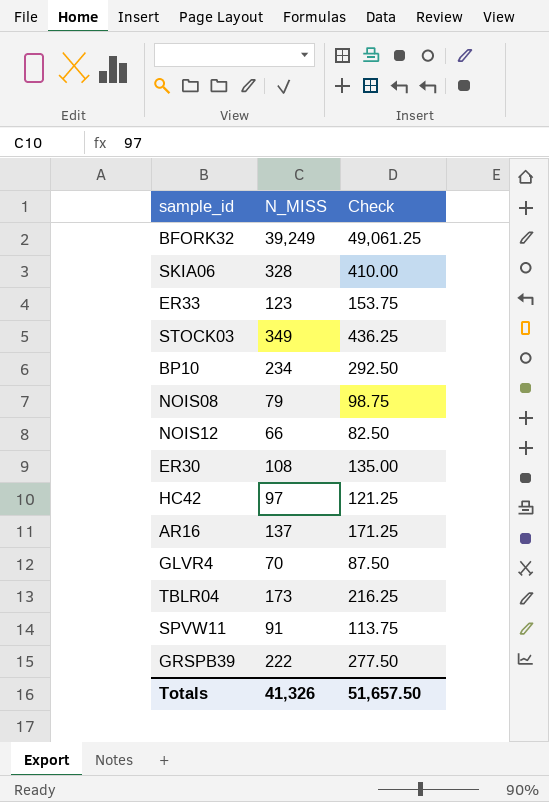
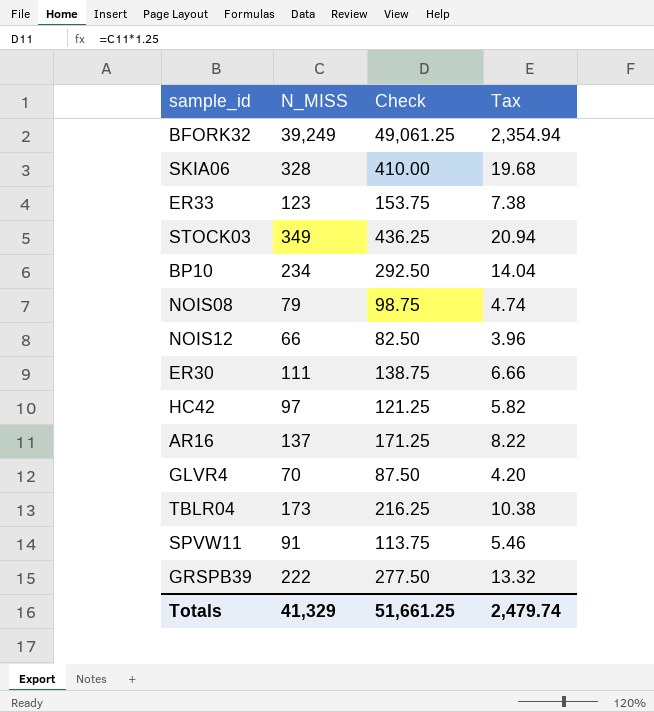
column Tax | formula: none -> [N_MISS] * 0.06
ER30 | N_MISS: 108 -> 111
ER30 | Check: 135.00 -> 138.75
Totals | N_MISS: 41,326 -> 41,329
Totals | Check: 51,657.50 -> 51,661.25

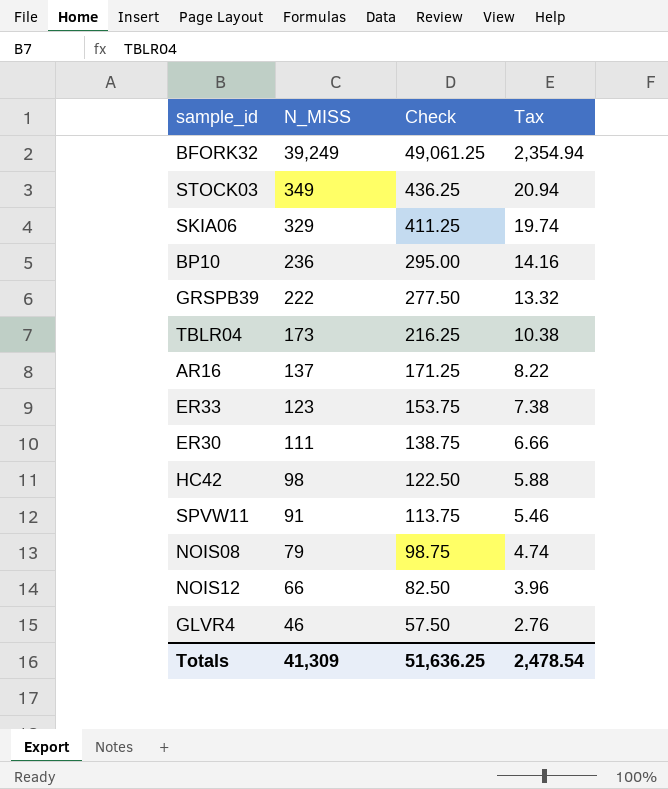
row order: none -> N_MISS descending
SKIA06 | N_MISS: 328 -> 329
SKIA06 | Check: 410.00 -> 411.25
SKIA06 | Tax: 19.68 -> 19.74
BP10 | N_MISS: 234 -> 236
BP10 | Check: 292.50 -> 295.00
BP10 | Tax: 14.04 -> 14.16
HC42 | N_MISS: 97 -> 98
HC42 | Check: 121.25 -> 122.50
HC42 | Tax: 5.82 -> 5.88
GLVR4 | N_MISS: 70 -> 46
GLVR4 | Check: 87.50 -> 57.50
GLVR4 | Tax: 4.20 -> 2.76
Totals | N_MISS: 41,329 -> 41,309
Totals | Check: 51,661.25 -> 51,636.25
Totals | Tax: 2,479.74 -> 2,478.54

